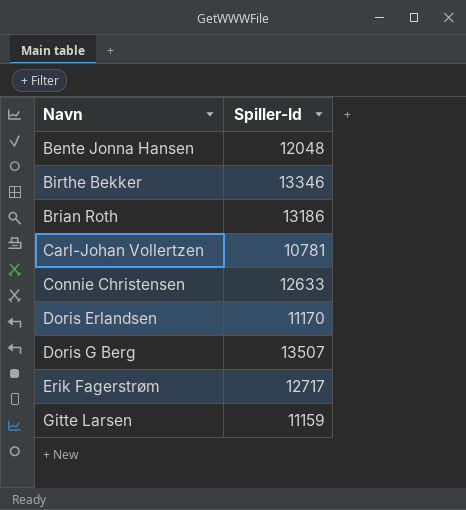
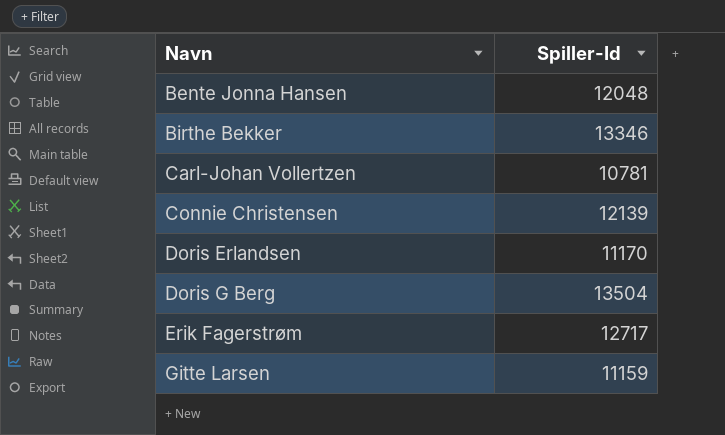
row Brian Roth: 13186 -> none
Connie Christensen | Spiller-Id: 12633 -> 12139
Doris G Berg | Spiller-Id: 13507 -> 13504

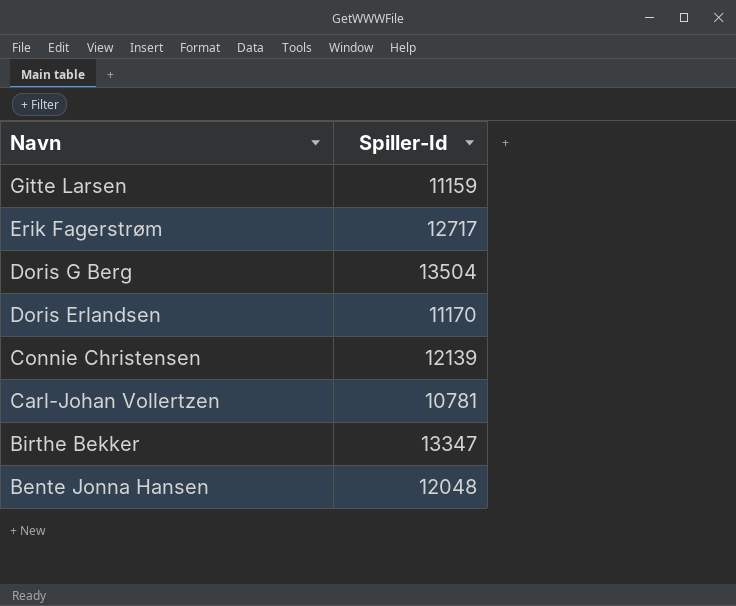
row order: Navn ascending -> Navn descending
Birthe Bekker | Spiller-Id: 13346 -> 13347

